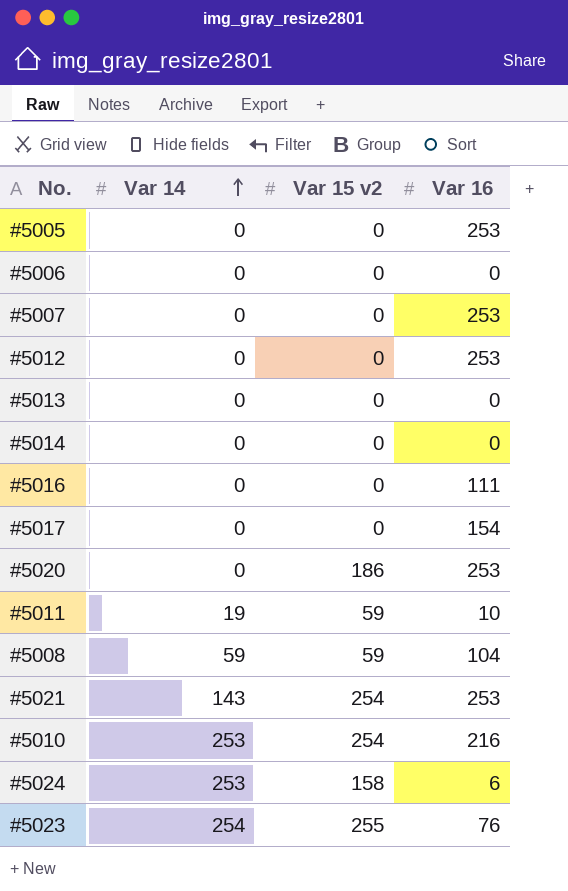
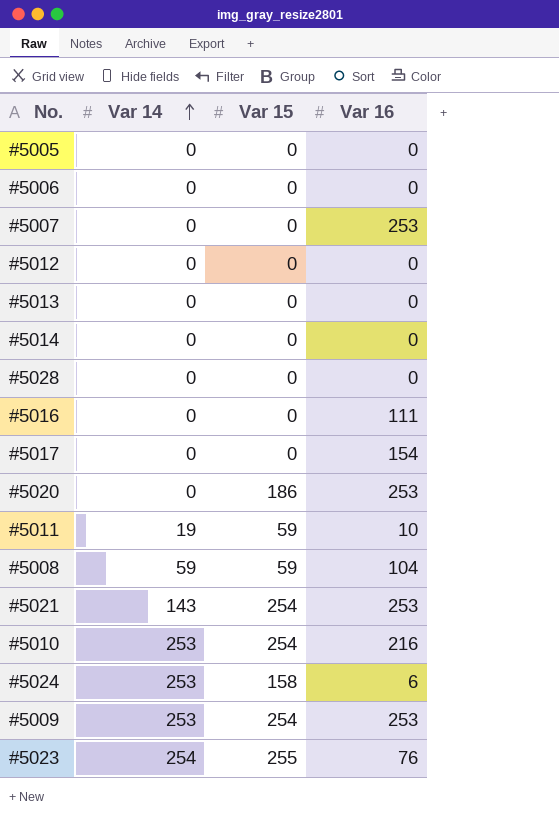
column name: Var 15 v2 -> Var 15
#5005 | Var 16: 253 -> 0
#5012 | Var 16: 253 -> 0
row #5028: none -> 0 | 0 | 0
row #5009: none -> 253 | 254 | 253

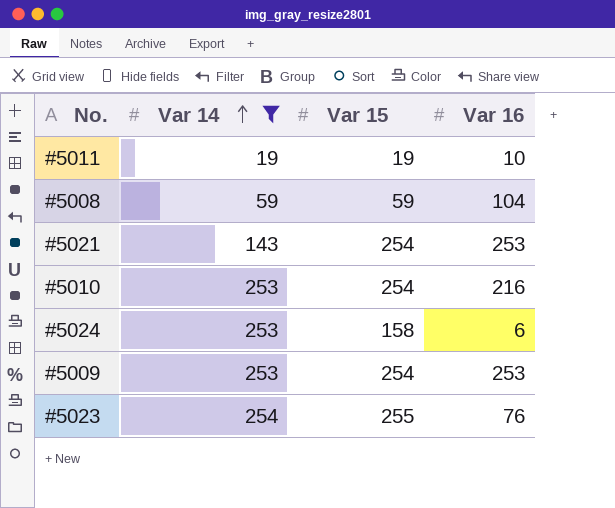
filter: none -> Var 14 != 0
#5011 | Var 15: 59 -> 19

